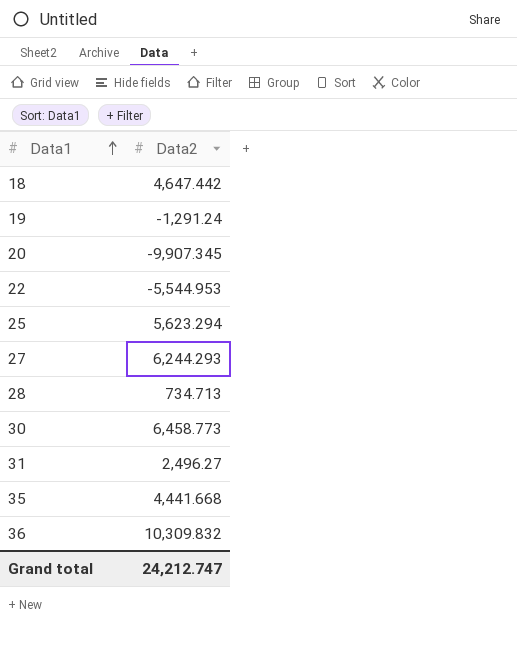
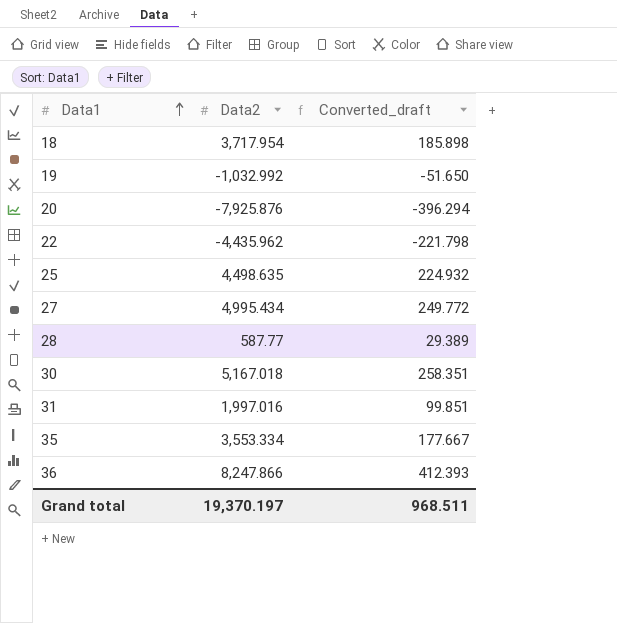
column Converted_draft | formula: none -> [Data2] * 0.05
18 | Data2: 4,647.442 -> 3,717.954
19 | Data2: -1,291.24 -> -1,032.992
20 | Data2: -9,907.345 -> -7,925.876
22 | Data2: -5,544.953 -> -4,435.962
25 | Data2: 5,623.294 -> 4,498.635
27 | Data2: 6,244.293 -> 4,995.434
28 | Data2: 734.713 -> 587.77
30 | Data2: 6,458.773 -> 5,167.018
31 | Data2: 2,496.27 -> 1,997.016
35 | Data2: 4,441.668 -> 3,553.334
36 | Data2: 10,309.832 -> 8,247.866
Grand total | Data2: 24,212.747 -> 19,370.197

